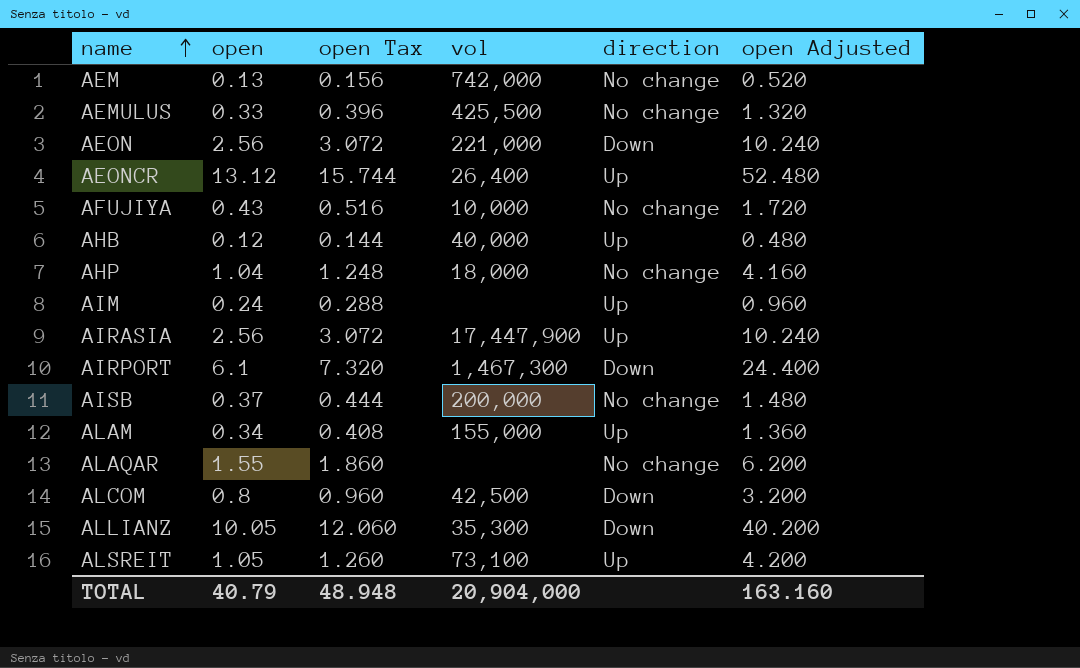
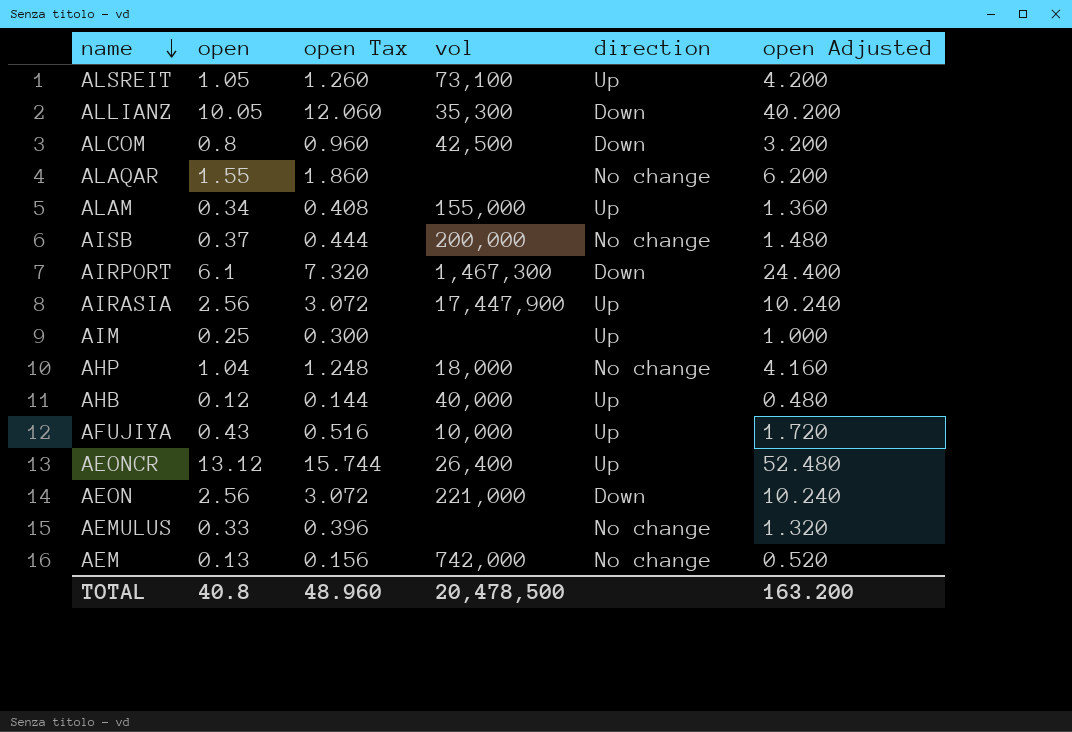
row order: name ascending -> name descending
AIM | open: 0.24 -> 0.25
AIM | open Tax: 0.288 -> 0.300
AIM | open Adjusted: 0.960 -> 1.000
AFUJIYA | direction: No change -> Up
AEMULUS | vol: 425,500 -> none
TOTAL | open: 40.79 -> 40.8
TOTAL | open Tax: 48.948 -> 48.960
TOTAL | vol: 20,904,000 -> 20,478,500
TOTAL | open Adjusted: 163.160 -> 163.200

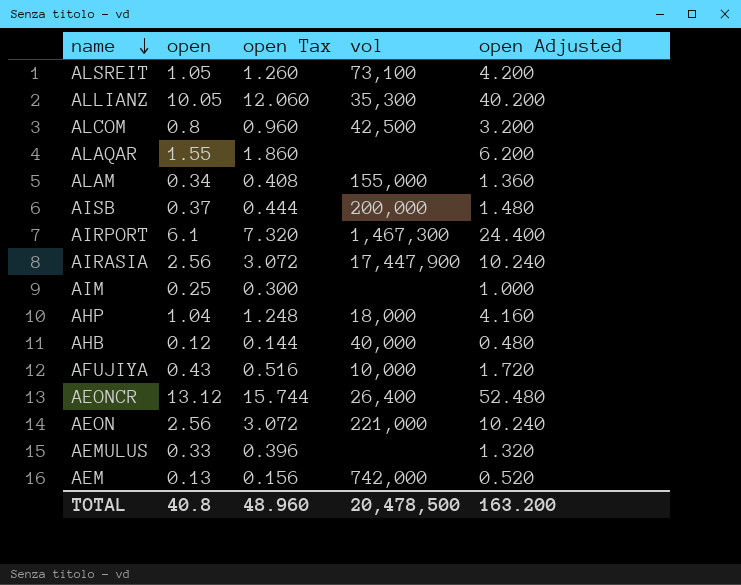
column direction | position: 5 -> none

